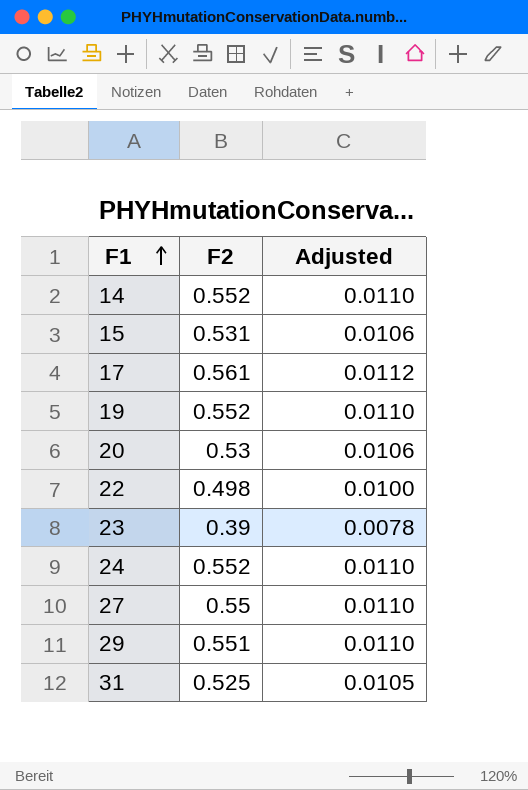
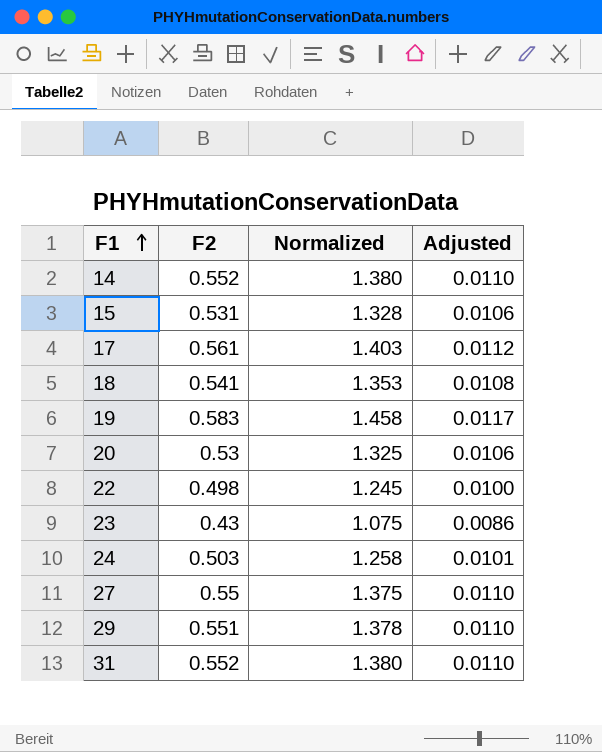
column Normalized | formula: none -> [F2] * 2.5
row 18: none -> 0.541 | 1.353 | 0.0108
19 | F2: 0.552 -> 0.583
19 | Adjusted: 0.0110 -> 0.0117
23 | F2: 0.39 -> 0.43
23 | Adjusted: 0.0078 -> 0.0086
24 | F2: 0.552 -> 0.503
24 | Adjusted: 0.0110 -> 0.0101
31 | F2: 0.525 -> 0.552
31 | Adjusted: 0.0105 -> 0.0110

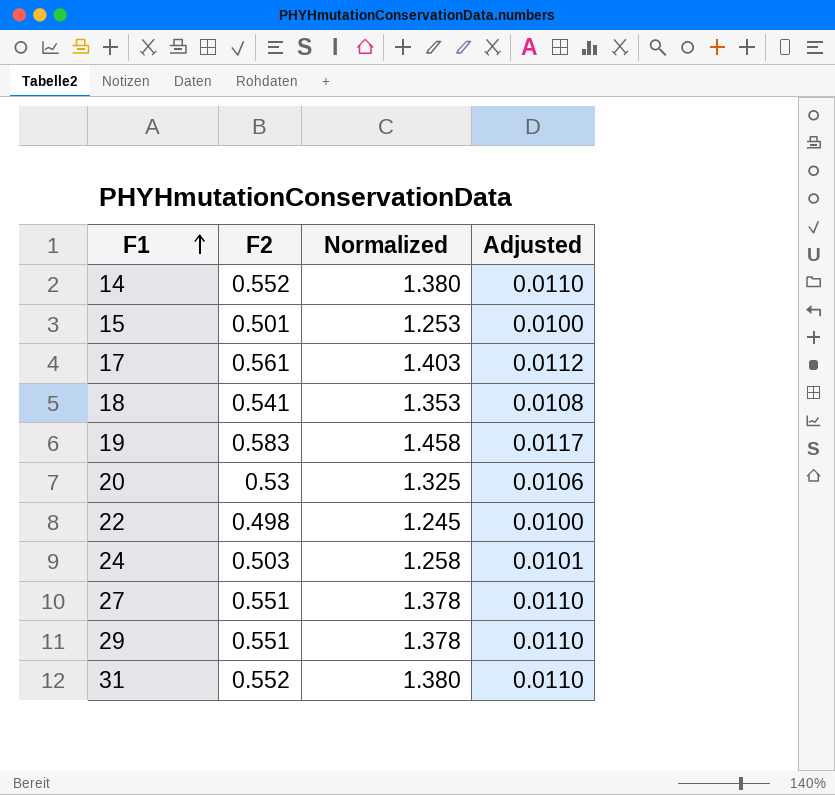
row 23: 0.43 | 1.075 | 0.0086 -> none
15 | F2: 0.531 -> 0.501
15 | Normalized: 1.328 -> 1.253
15 | Adjusted: 0.0106 -> 0.0100
27 | F2: 0.55 -> 0.551
27 | Normalized: 1.375 -> 1.378

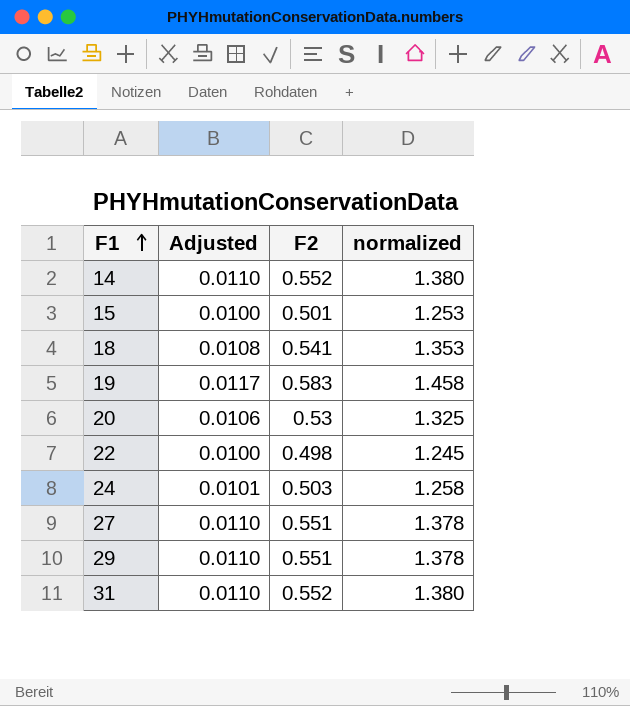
column Adjusted | position: 4 -> 2
column name: Normalized -> normalized
row 17: 0.561 | 1.403 | 0.0112 -> none

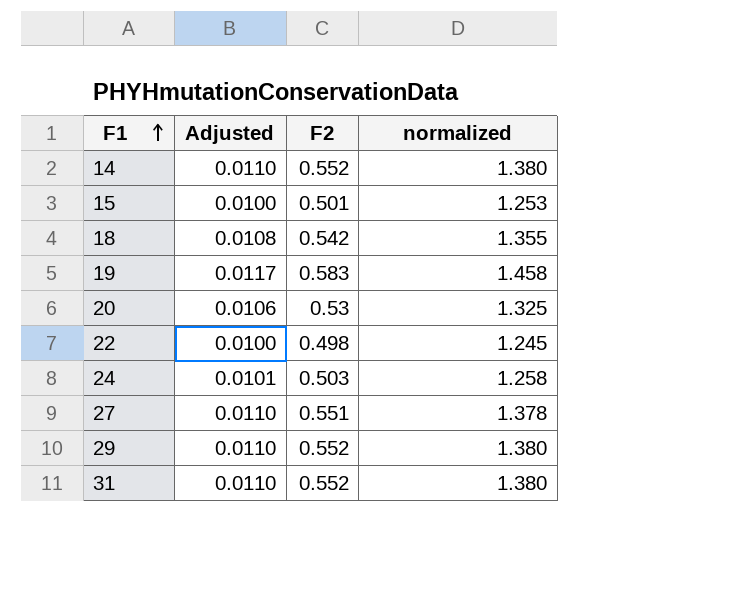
18 | F2: 0.541 -> 0.542
18 | normalized: 1.353 -> 1.355
29 | F2: 0.551 -> 0.552
29 | normalized: 1.378 -> 1.380

